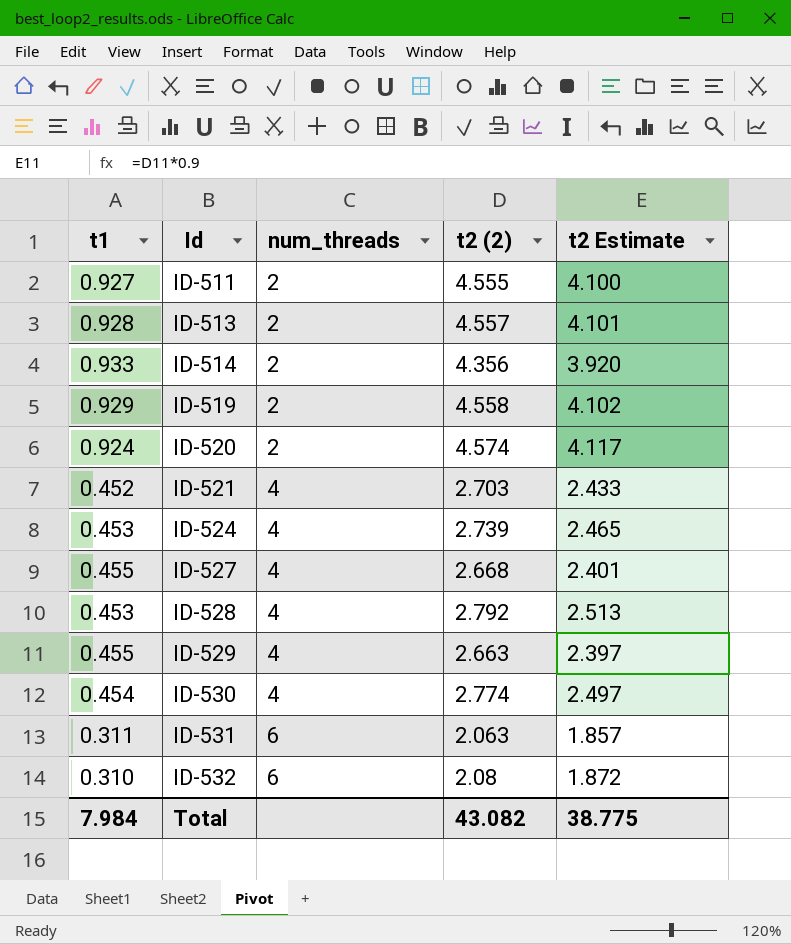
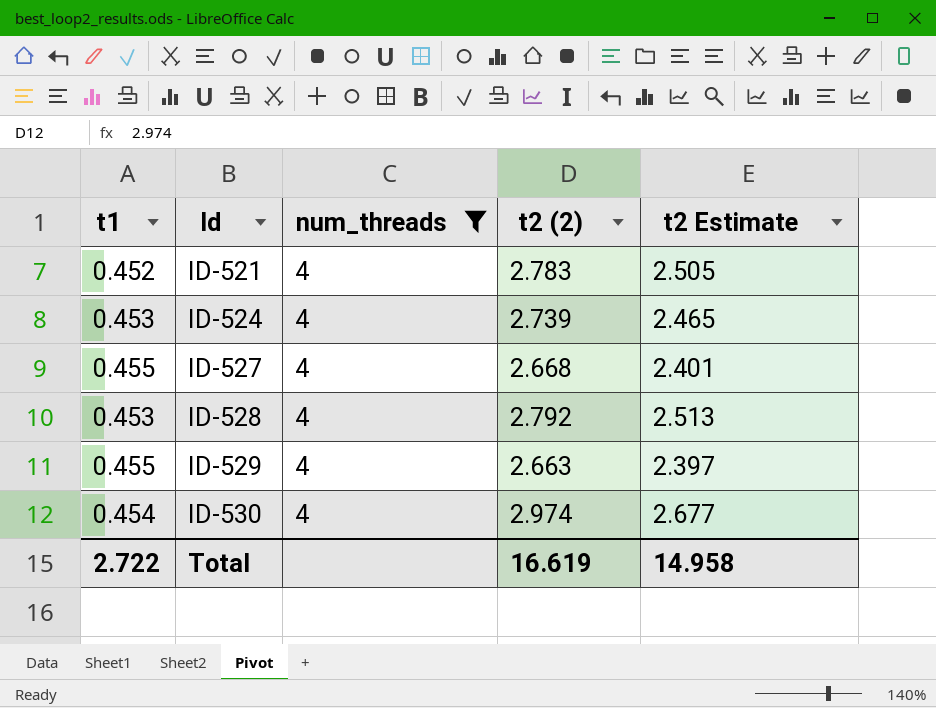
filter: none -> num_threads = 4
ID-521 | t2 (2): 2.703 -> 2.783
ID-521 | t2 Estimate: 2.433 -> 2.505
ID-530 | t2 (2): 2.774 -> 2.974
ID-530 | t2 Estimate: 2.497 -> 2.677
Total | t1: 7.984 -> 2.722
Total | t2 (2): 43.082 -> 16.619
Total | t2 Estimate: 38.775 -> 14.958

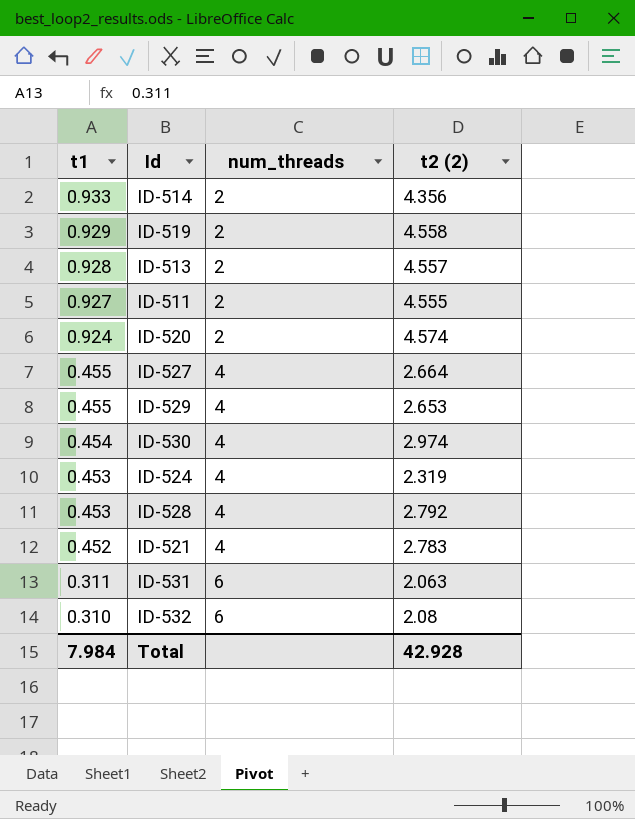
filter: num_threads = 4 -> none
row order: Id ascending -> t1 descending
column t2 Estimate | formula: [t2 (2)] * 0.9 -> none
ID-527 | t2 (2): 2.668 -> 2.664
ID-529 | t2 (2): 2.663 -> 2.653
ID-524 | t2 (2): 2.739 -> 2.319
Total | t1: 2.722 -> 7.984
Total | t2 (2): 16.619 -> 42.928

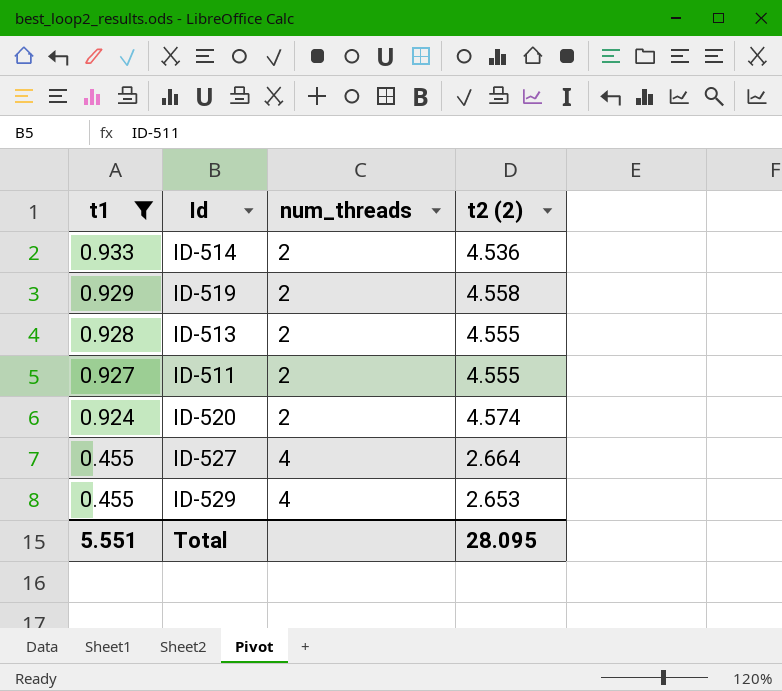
filter: none -> t1 >= 0.455
ID-514 | t2 (2): 4.356 -> 4.536
ID-513 | t2 (2): 4.557 -> 4.555
Total | t1: 7.984 -> 5.551
Total | t2 (2): 42.928 -> 28.095

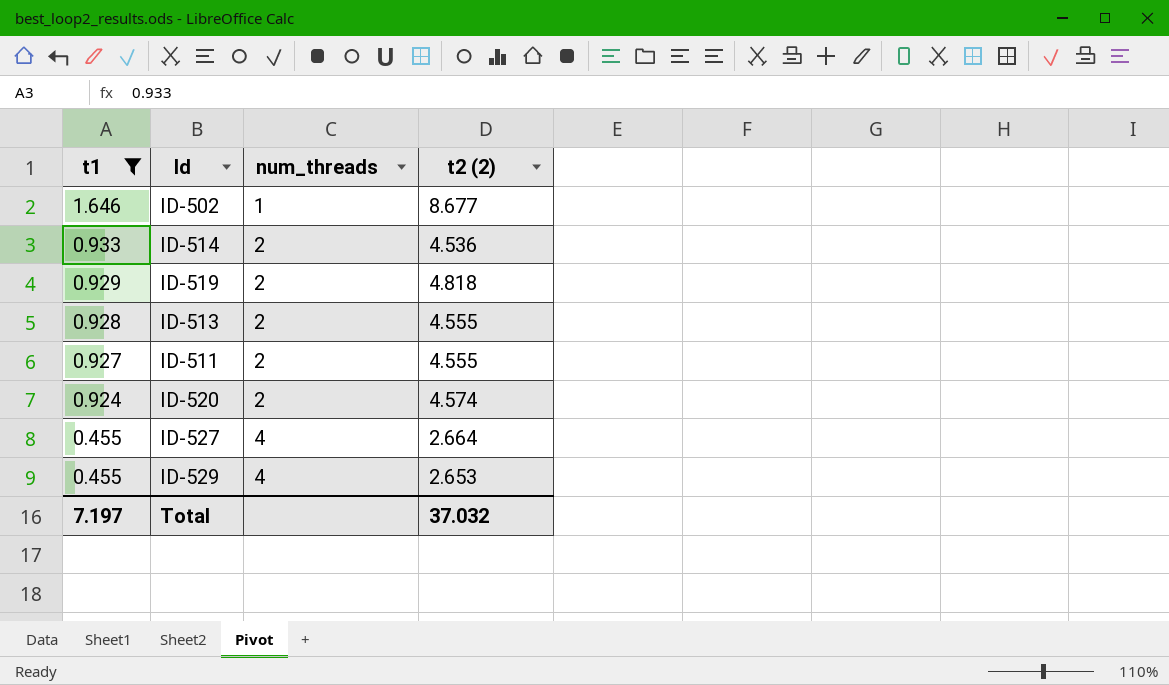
row ID-502: none -> 1.646 | 1 | 8.677
ID-519 | t2 (2): 4.558 -> 4.818
Total | t1: 5.551 -> 7.197
Total | t2 (2): 28.095 -> 37.032

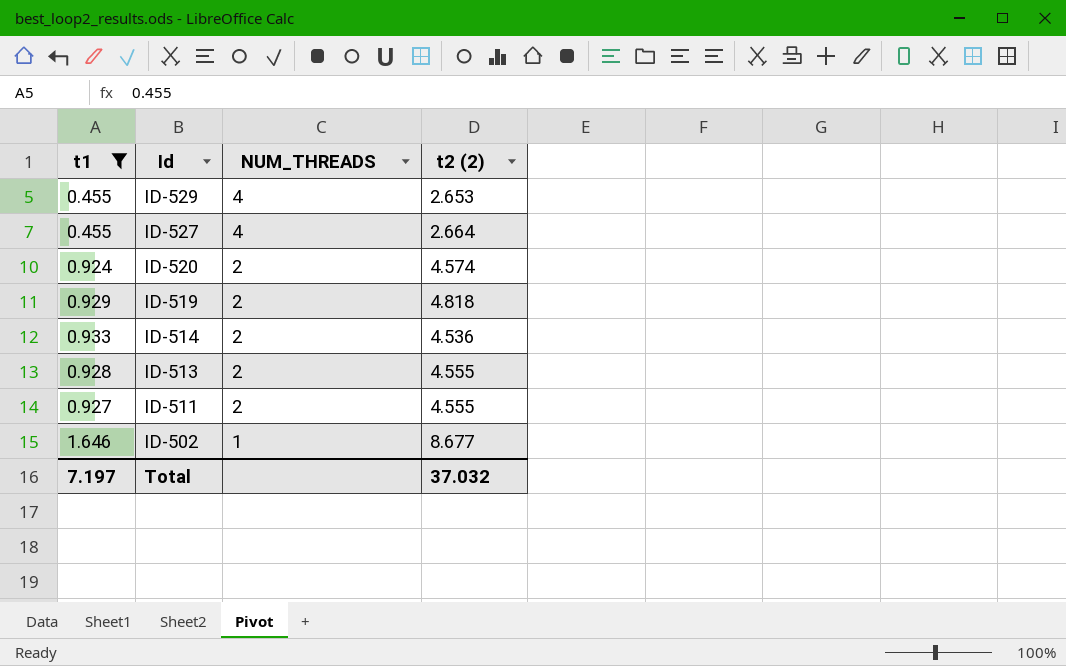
row order: t1 descending -> Id descending
column name: num_threads -> NUM_THREADS

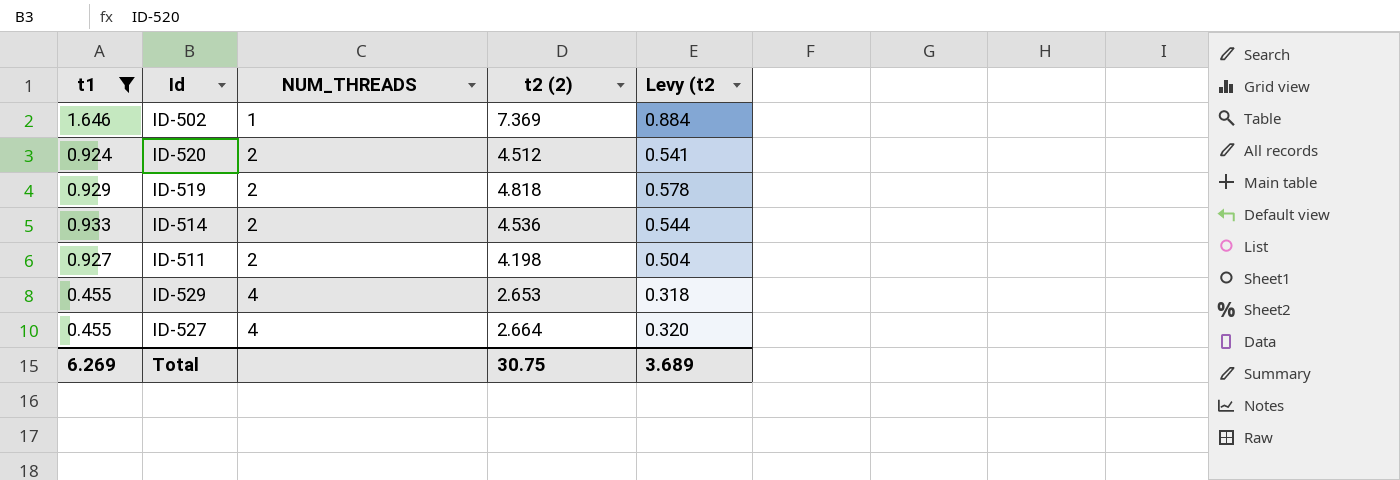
row order: Id descending -> NUM_THREADS ascending
column Levy (t2 | formula: none -> [t2 (2)] * 0.12
row ID-513: 0.928 | 2 | 4.555 -> none
ID-502 | t2 (2): 8.677 -> 7.369
ID-520 | t2 (2): 4.574 -> 4.512
ID-511 | t2 (2): 4.555 -> 4.198
Total | t1: 7.197 -> 6.269
Total | t2 (2): 37.032 -> 30.75

